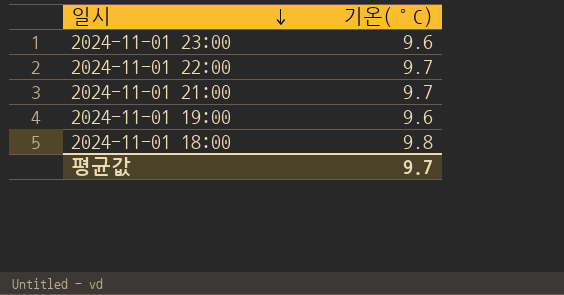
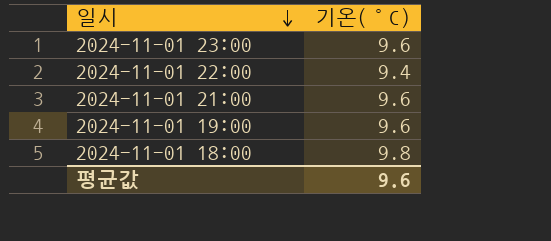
2024-11-01 22:00 | 기온(°C): 9.7 -> 9.4
2024-11-01 21:00 | 기온(°C): 9.7 -> 9.6
평균값 | 기온(°C): 9.7 -> 9.6

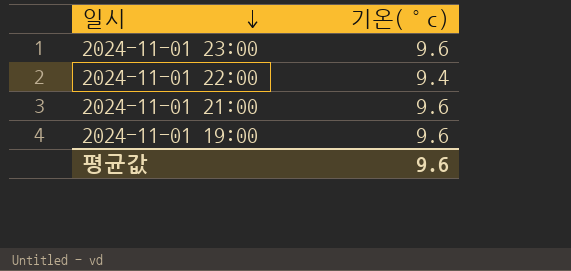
column name: 기온(°C) -> 기온(°c)
row 2024-11-01 18:00: 9.8 -> none

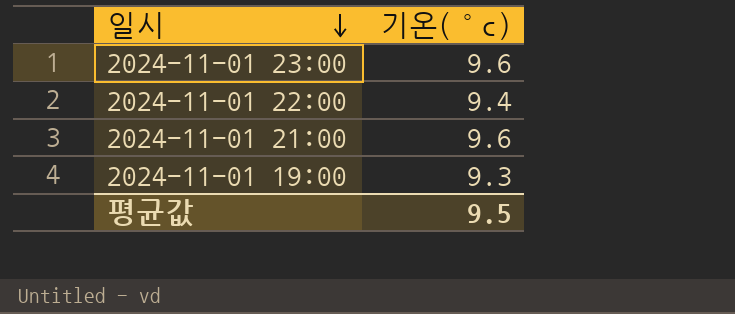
2024-11-01 19:00 | 기온(°c): 9.6 -> 9.3
평균값 | 기온(°c): 9.6 -> 9.5

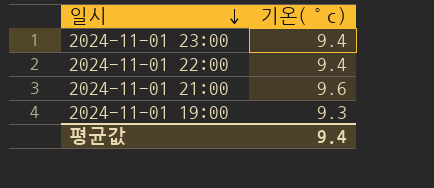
2024-11-01 23:00 | 기온(°c): 9.6 -> 9.4
평균값 | 기온(°c): 9.5 -> 9.4

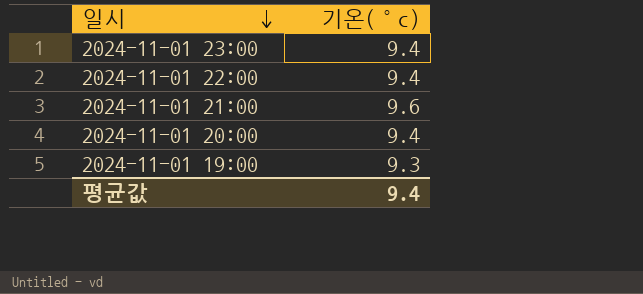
row 2024-11-01 20:00: none -> 9.4

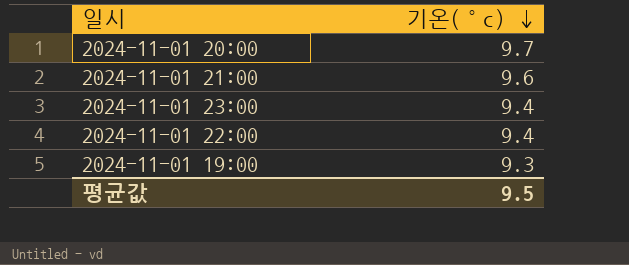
row order: 일시 descending -> 기온(°c) descending
2024-11-01 20:00 | 기온(°c): 9.4 -> 9.7
평균값 | 기온(°c): 9.4 -> 9.5

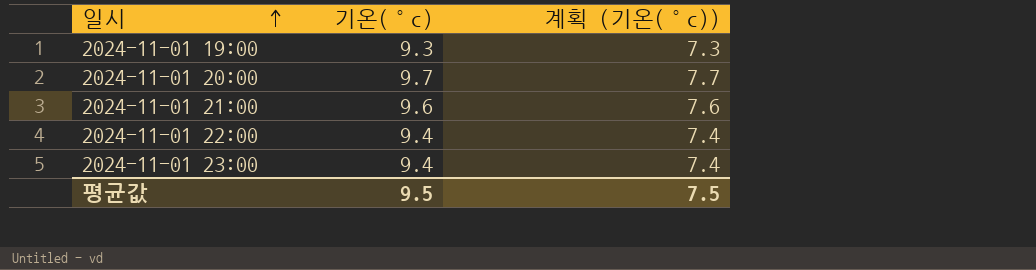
row order: 기온(°c) descending -> 일시 ascending
column 계획 (기온(°c)) | formula: none -> [기온(°c)] - 2

